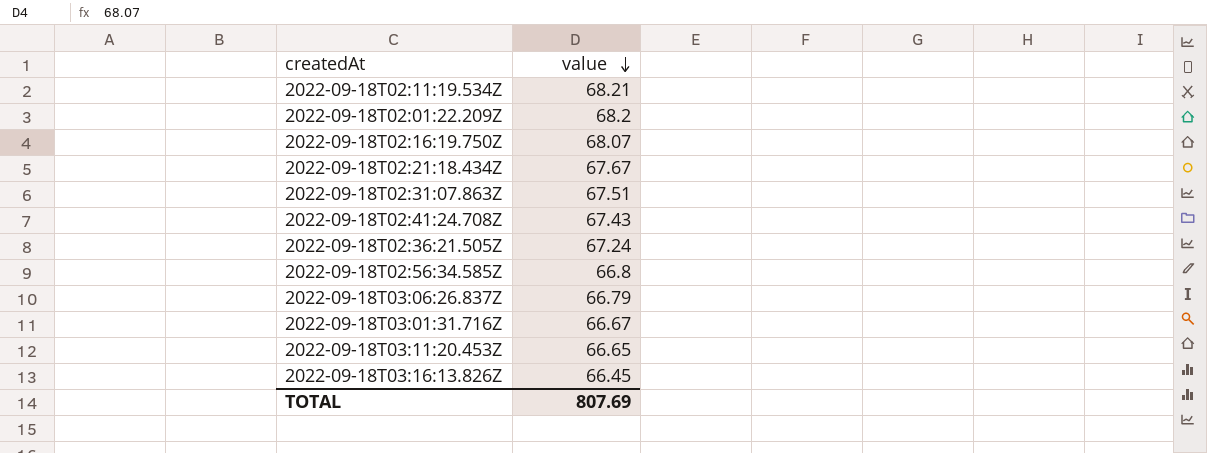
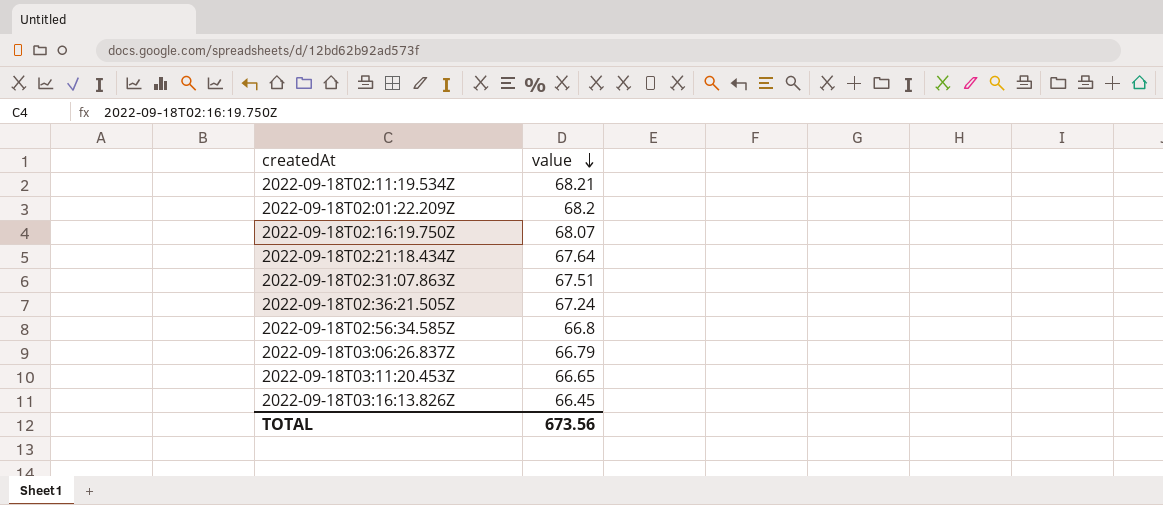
row 2022-09-18T02:41:24.708Z: 67.43 -> none
row 2022-09-18T03:01:31.716Z: 66.67 -> none
2022-09-18T02:21:18.434Z | value: 67.67 -> 67.64
TOTAL | value: 807.69 -> 673.56

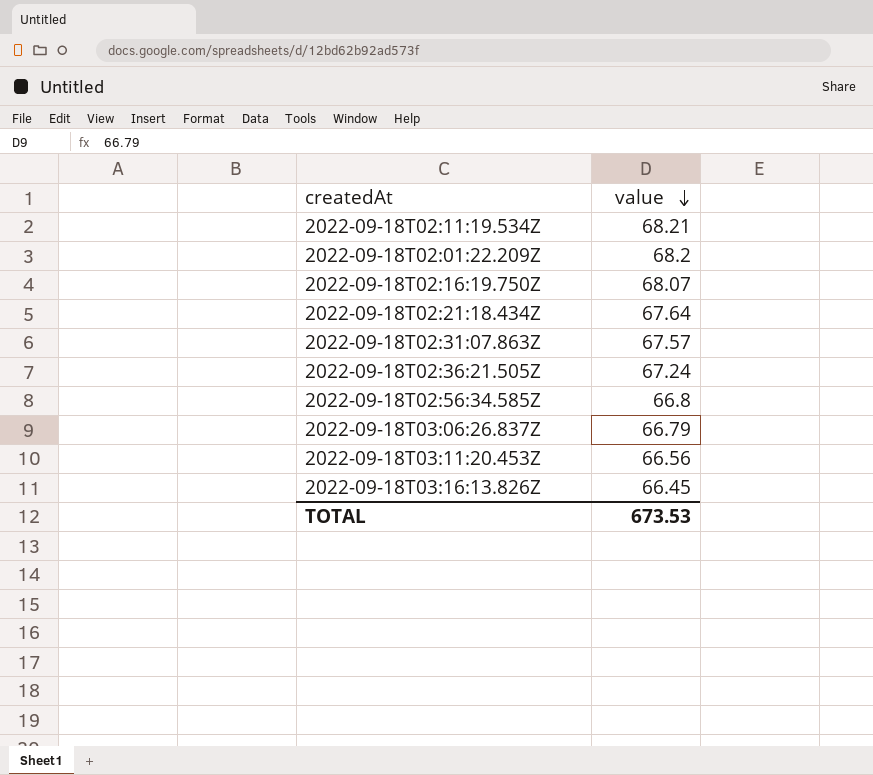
2022-09-18T02:31:07.863Z | value: 67.51 -> 67.57
2022-09-18T03:11:20.453Z | value: 66.65 -> 66.56
TOTAL | value: 673.56 -> 673.53

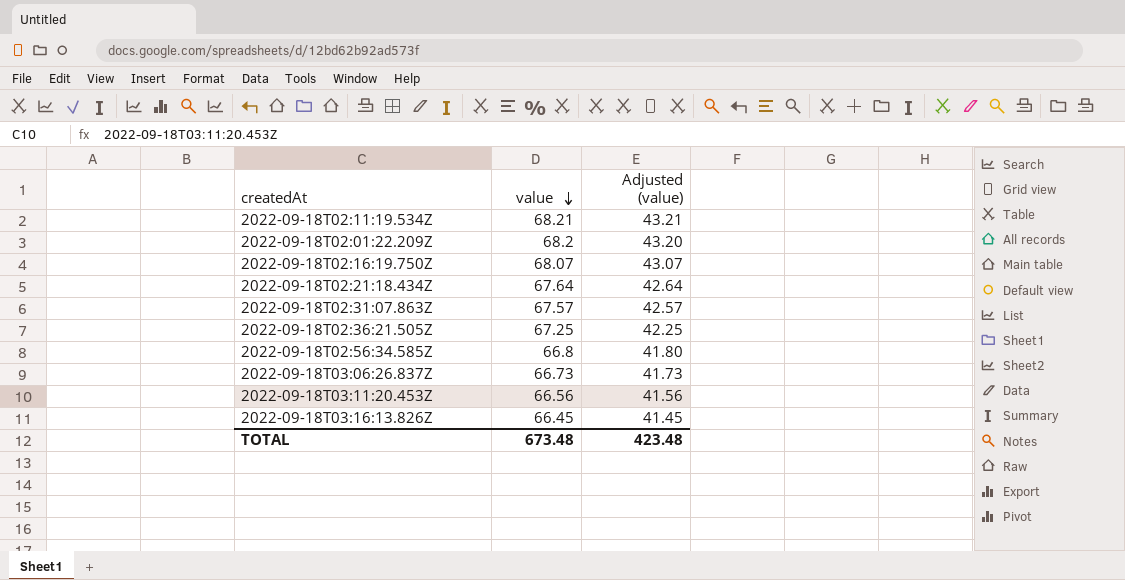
column Adjusted (value) | formula: none -> [value] - 25
2022-09-18T02:36:21.505Z | value: 67.24 -> 67.25
2022-09-18T03:06:26.837Z | value: 66.79 -> 66.73
TOTAL | value: 673.53 -> 673.48

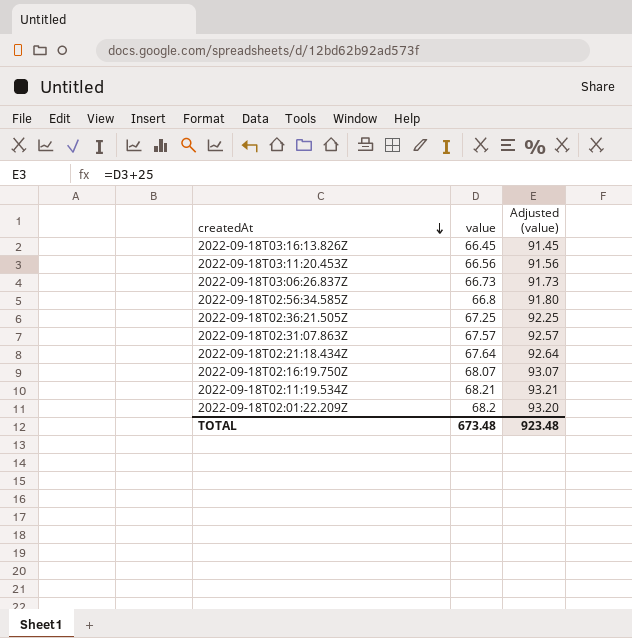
row order: value descending -> createdAt descending
column Adjusted (value) | formula: [value] - 25 -> [value] + 25
TOTAL | Adjusted (value): 423.48 -> 923.48

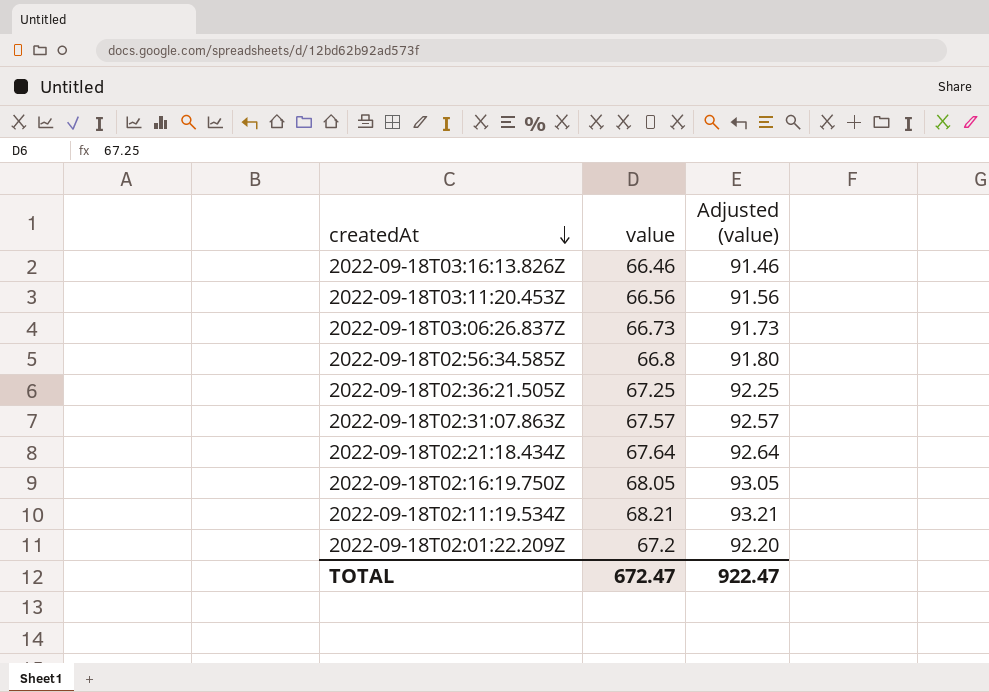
2022-09-18T03:16:13.826Z | value: 66.45 -> 66.46
2022-09-18T03:16:13.826Z | Adjusted (value): 91.45 -> 91.46
2022-09-18T02:16:19.750Z | value: 68.07 -> 68.05
2022-09-18T02:16:19.750Z | Adjusted (value): 93.07 -> 93.05
2022-09-18T02:01:22.209Z | value: 68.2 -> 67.2
2022-09-18T02:01:22.209Z | Adjusted (value): 93.20 -> 92.20
TOTAL | value: 673.48 -> 672.47
TOTAL | Adjusted (value): 923.48 -> 922.47

